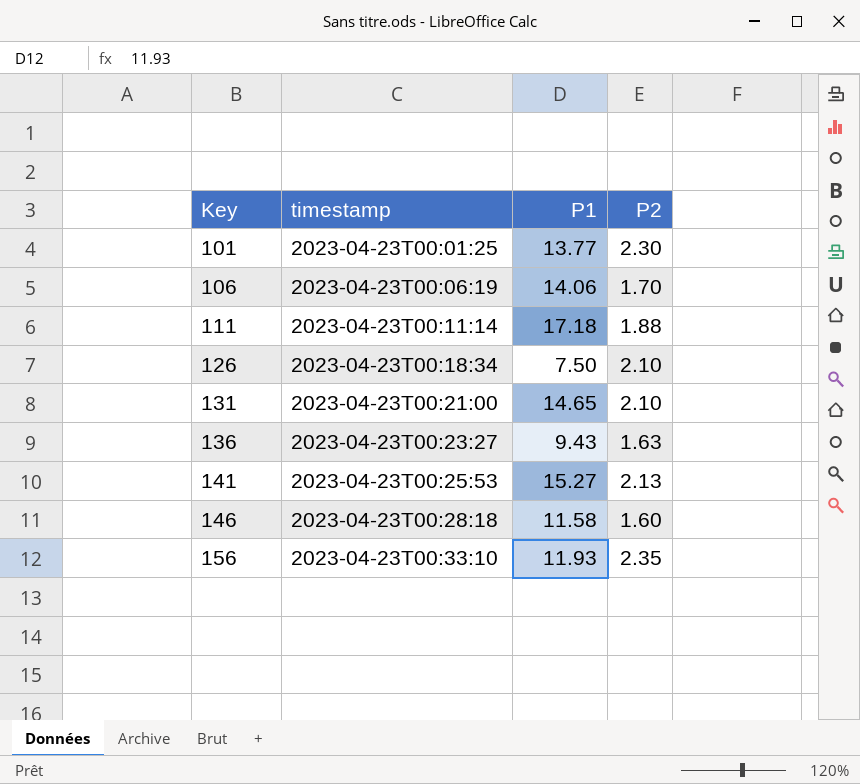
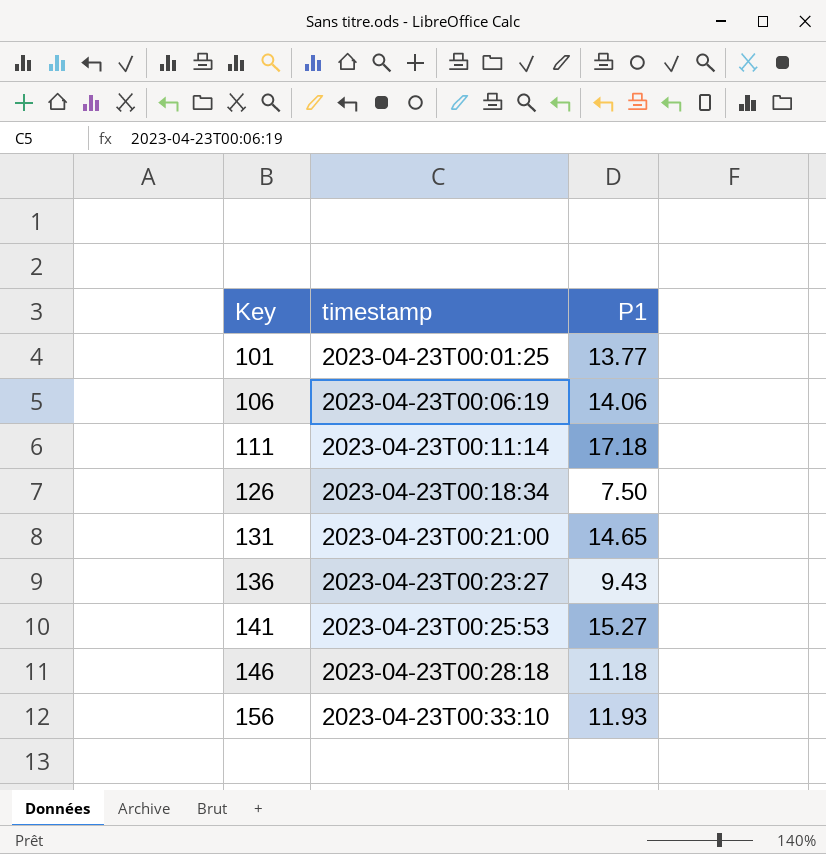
column P2 | position: 4 -> none
146 | P1: 11.58 -> 11.18

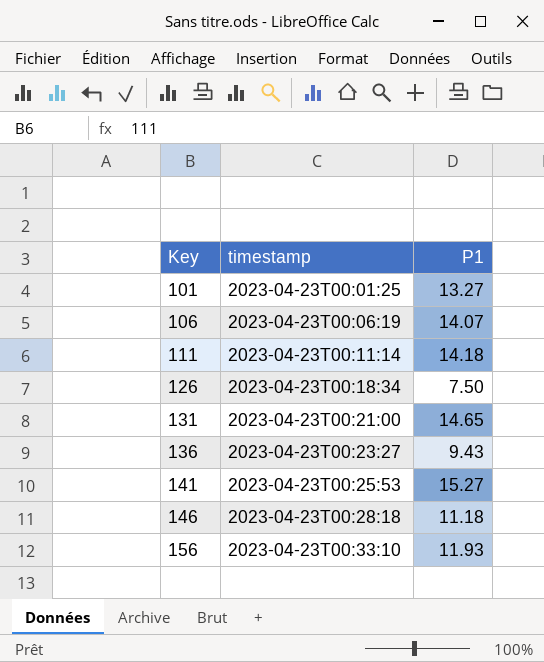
101 | P1: 13.77 -> 13.27
106 | P1: 14.06 -> 14.07
111 | P1: 17.18 -> 14.18

